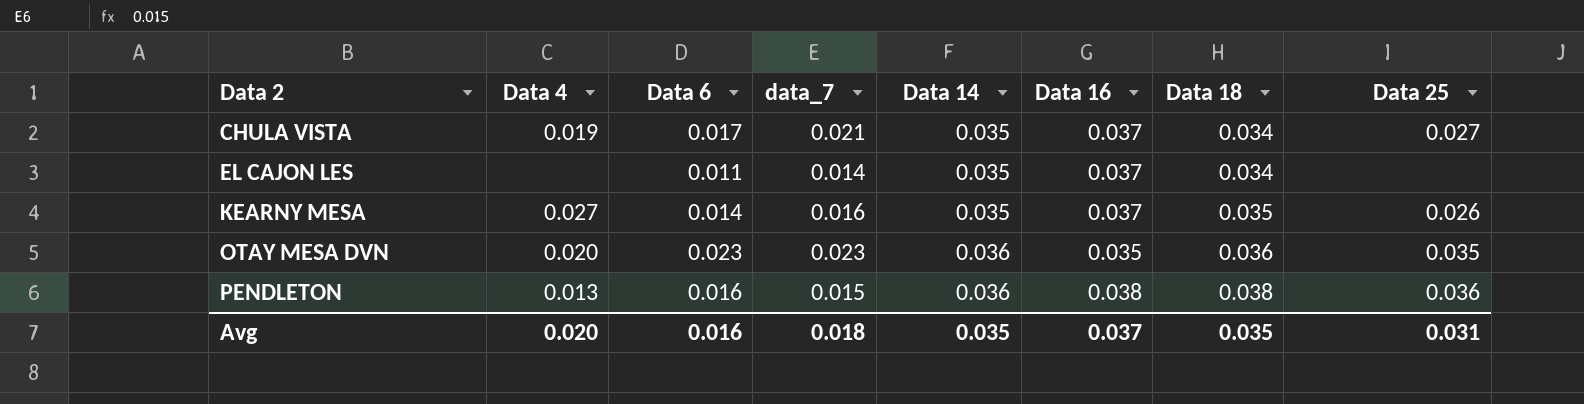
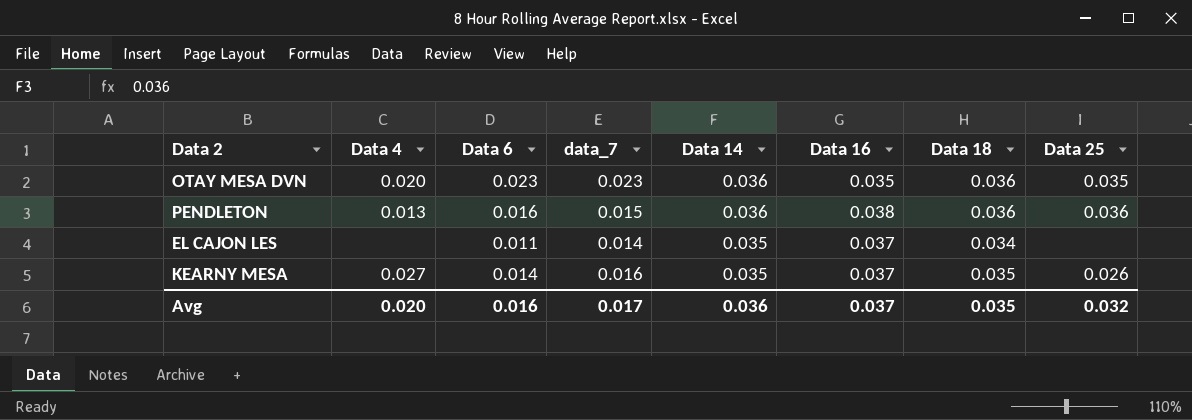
row order: Data 2 ascending -> Data 14 descending
row CHULA VISTA: 0.019 | 0.017 | 0.021 | 0.035 | 0.037 | 0.034 | 0.027 -> none
PENDLETON | Data 18: 0.038 -> 0.036
Avg | data_7: 0.018 -> 0.017
Avg | Data 14: 0.035 -> 0.036
Avg | Data 25: 0.031 -> 0.032

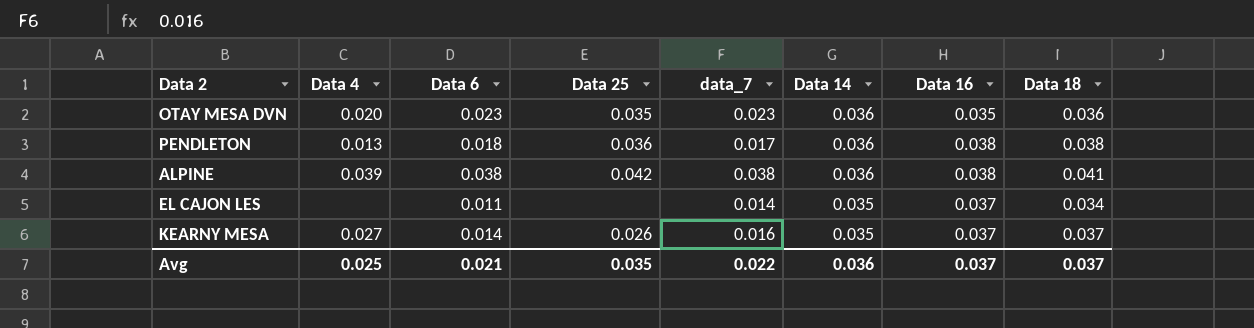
column Data 25 | position: 8 -> 4
PENDLETON | Data 6: 0.016 -> 0.018
PENDLETON | data_7: 0.015 -> 0.017
PENDLETON | Data 18: 0.036 -> 0.038
row ALPINE: none -> 0.039 | 0.038 | 0.042 | 0.038 | 0.036 | 0.038 | 0.041
KEARNY MESA | Data 18: 0.035 -> 0.037
Avg | Data 4: 0.020 -> 0.025
Avg | Data 6: 0.016 -> 0.021
Avg | Data 25: 0.032 -> 0.035
Avg | data_7: 0.017 -> 0.022
Avg | Data 18: 0.035 -> 0.037

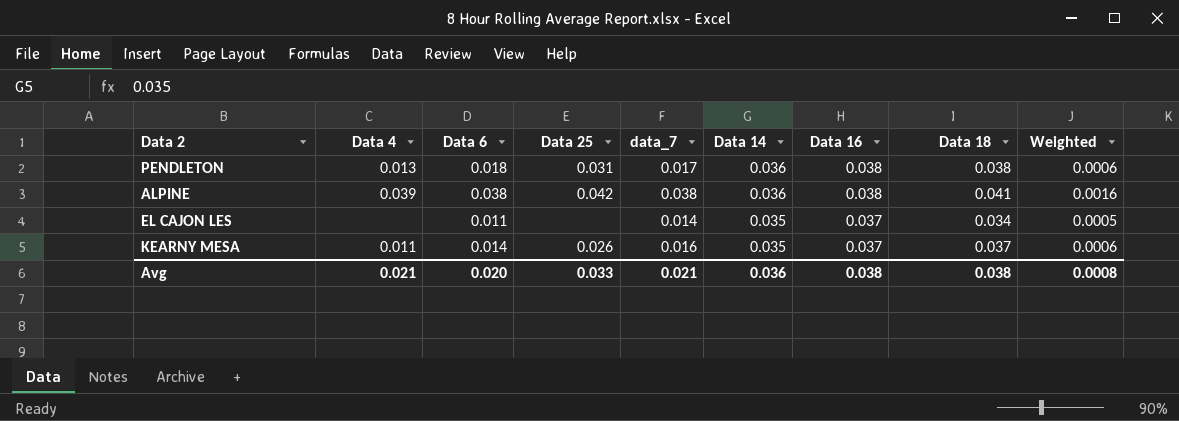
column Weighted | formula: none -> [data_7] * [Data 18]
row OTAY MESA DVN: 0.020 | 0.023 | 0.035 | 0.023 | 0.036 | 0.035 | 0.036 -> none
PENDLETON | Data 25: 0.036 -> 0.031
KEARNY MESA | Data 4: 0.027 -> 0.011
Avg | Data 4: 0.025 -> 0.021
Avg | Data 6: 0.021 -> 0.020
Avg | Data 25: 0.035 -> 0.033
Avg | data_7: 0.022 -> 0.021
Avg | Data 16: 0.037 -> 0.038
Avg | Data 18: 0.037 -> 0.038

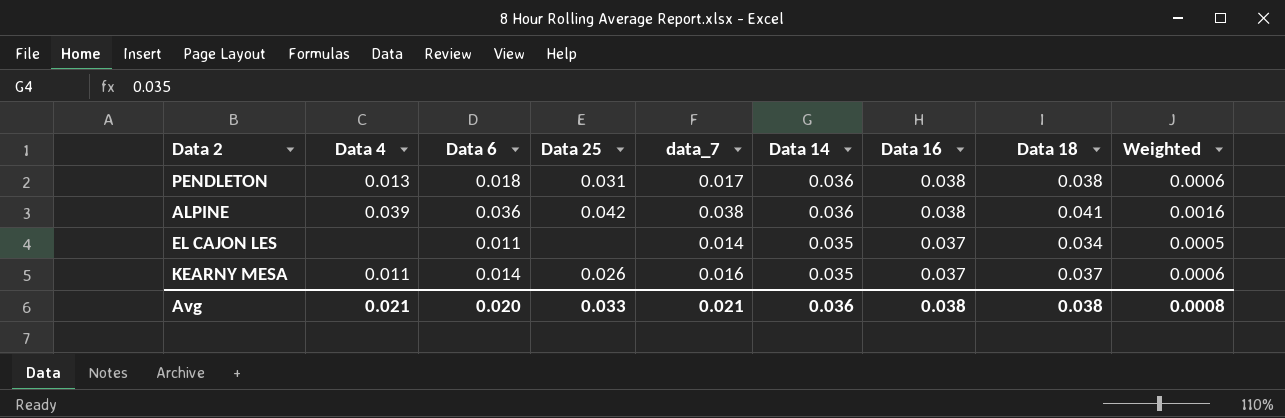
ALPINE | Data 6: 0.038 -> 0.036

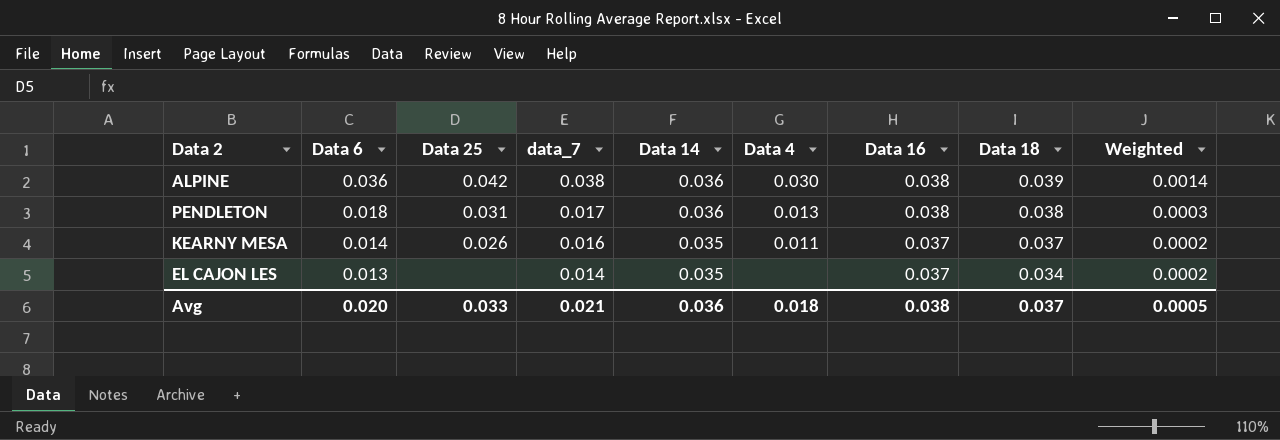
row order: Data 14 descending -> Data 6 descending
column Data 4 | position: 2 -> 6
column Weighted | formula: [data_7] * [Data 18] -> [Data 6] * [data_7]
ALPINE | Data 4: 0.039 -> 0.030
ALPINE | Data 18: 0.041 -> 0.039
EL CAJON LES | Data 6: 0.011 -> 0.013
Avg | Data 4: 0.021 -> 0.018
Avg | Data 18: 0.038 -> 0.037
Avg | Weighted: 0.0008 -> 0.0005

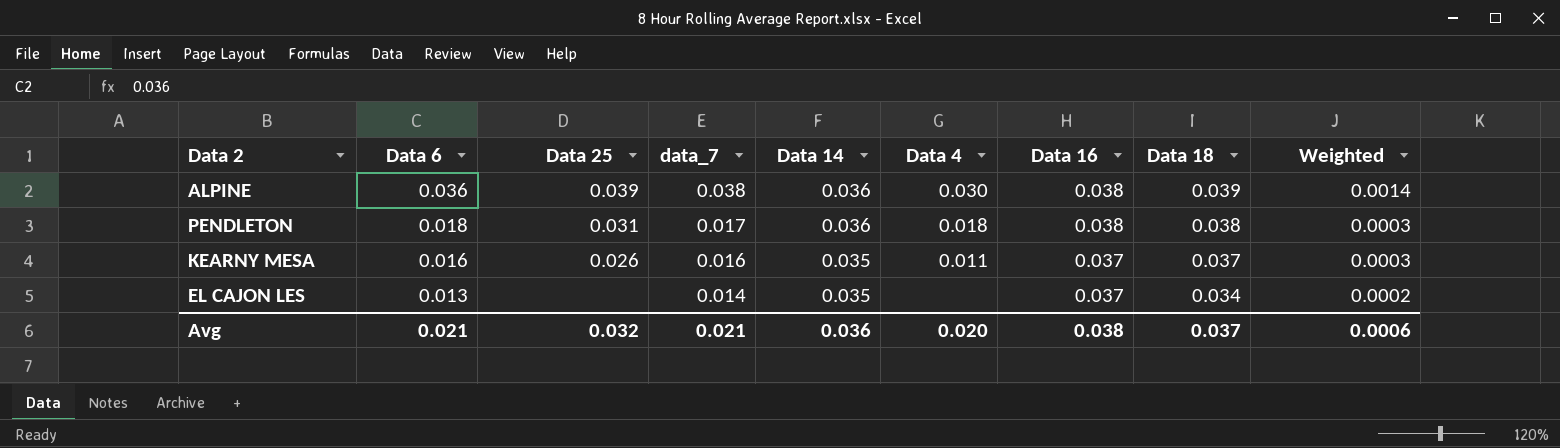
ALPINE | Data 25: 0.042 -> 0.039
PENDLETON | Data 4: 0.013 -> 0.018
KEARNY MESA | Data 6: 0.014 -> 0.016
KEARNY MESA | Weighted: 0.0002 -> 0.0003
Avg | Data 6: 0.020 -> 0.021
Avg | Data 25: 0.033 -> 0.032
Avg | Data 4: 0.018 -> 0.020
Avg | Weighted: 0.0005 -> 0.0006

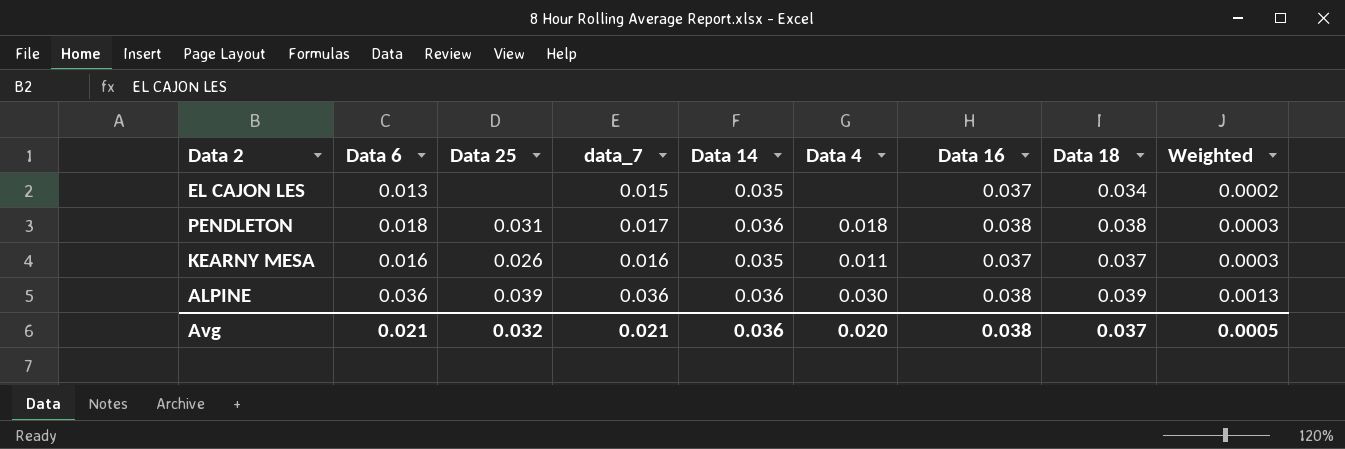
row order: Data 6 descending -> Weighted ascending
EL CAJON LES | data_7: 0.014 -> 0.015
ALPINE | data_7: 0.038 -> 0.036
ALPINE | Weighted: 0.0014 -> 0.0013
Avg | Weighted: 0.0006 -> 0.0005

